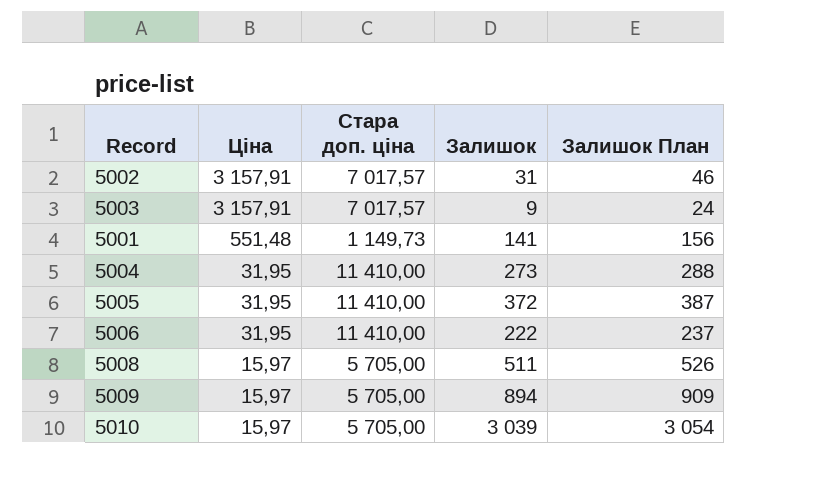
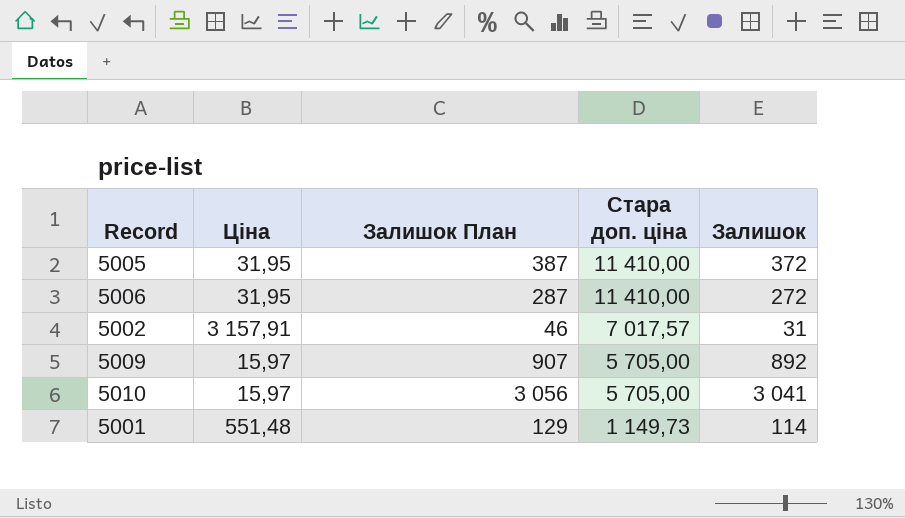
row order: Ціна descending -> Стара доп. ціна descending
column Залишок План | position: 5 -> 3
row 5003: 3 157,91 | 7 017,57 | 9 | 24 -> none
row 5004: 31,95 | 11 410,00 | 273 | 288 -> none
row 5008: 15,97 | 5 705,00 | 511 | 526 -> none
5006 | Залишок План: 237 -> 287
5006 | Залишок: 222 -> 272
5009 | Залишок План: 909 -> 907
5009 | Залишок: 894 -> 892
5010 | Залишок План: 3 054 -> 3 056
5010 | Залишок: 3 039 -> 3 041
5001 | Залишок План: 156 -> 129
5001 | Залишок: 141 -> 114

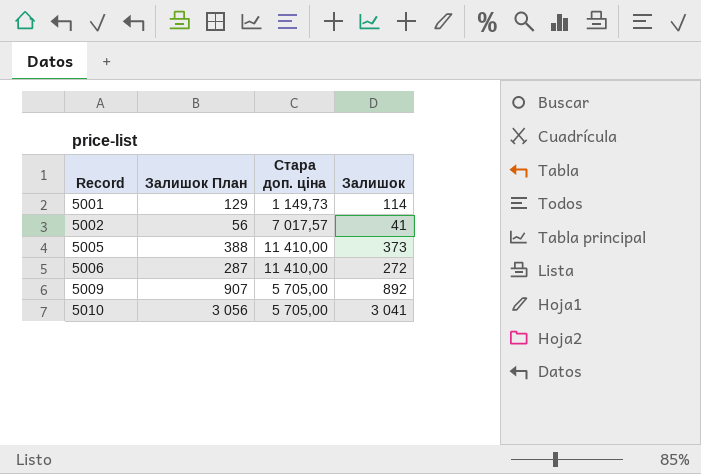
row order: Стара доп. ціна descending -> Record ascending
column Ціна | position: 2 -> none
5002 | Залишок План: 46 -> 56
5002 | Залишок: 31 -> 41
5005 | Залишок План: 387 -> 388
5005 | Залишок: 372 -> 373

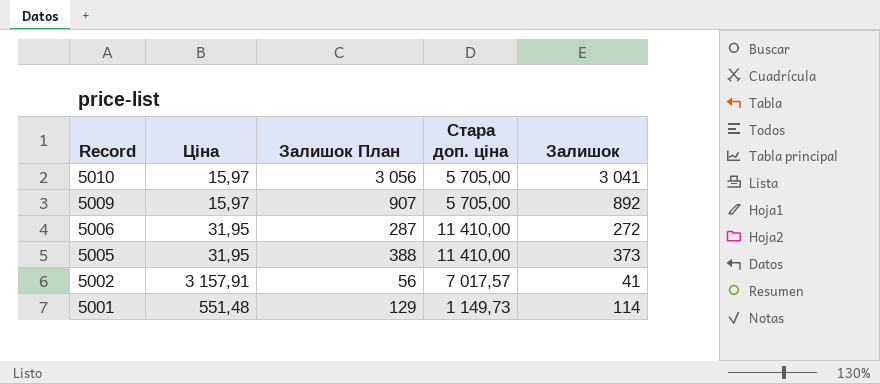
row order: Record ascending -> Record descending
column Ціна | position: none -> 2

